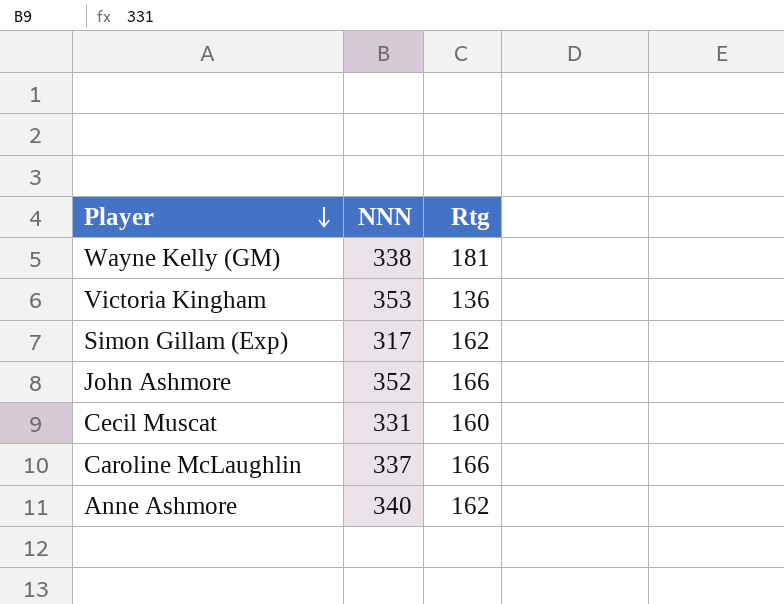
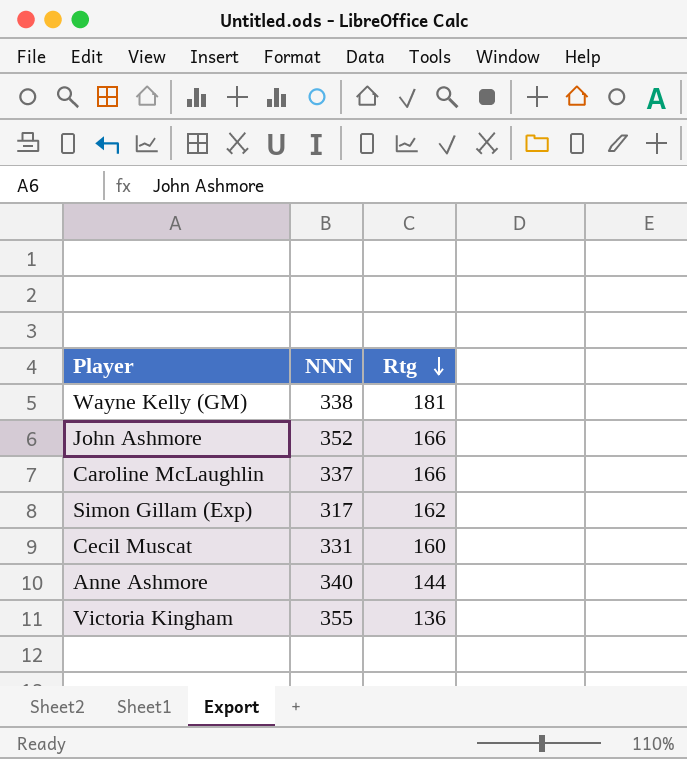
row order: Player descending -> Rtg descending
Anne Ashmore | Rtg: 162 -> 144
Victoria Kingham | NNN: 353 -> 355

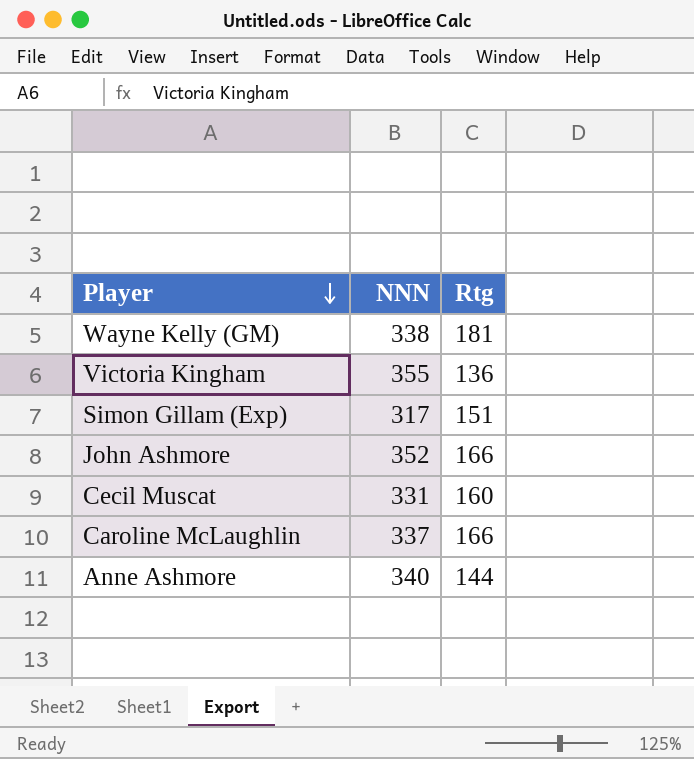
row order: Rtg descending -> Player descending
Simon Gillam (Exp) | Rtg: 162 -> 151

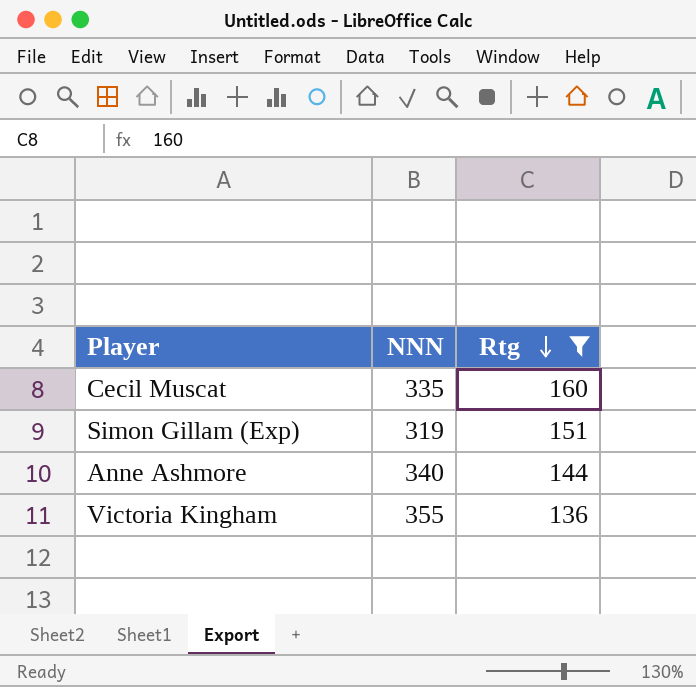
filter: none -> Rtg <= 160
row order: Player descending -> Rtg descending
Cecil Muscat | NNN: 331 -> 335
Simon Gillam (Exp) | NNN: 317 -> 319

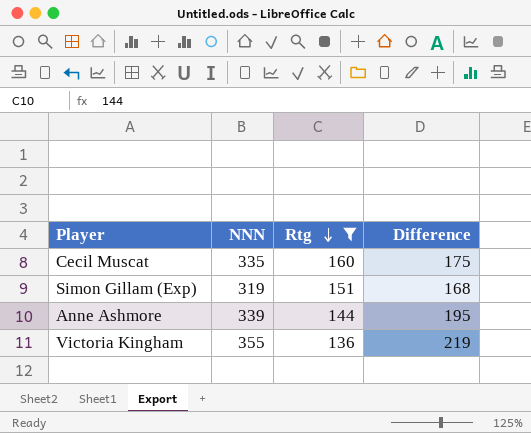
column Difference | formula: none -> [NNN] - [Rtg]
Anne Ashmore | NNN: 340 -> 339

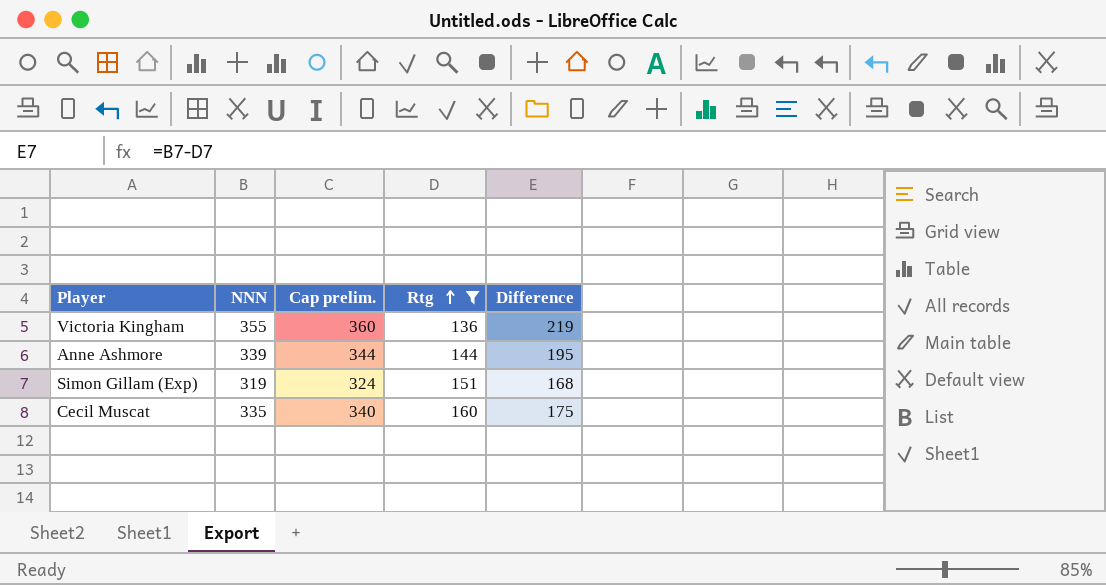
row order: Rtg descending -> Rtg ascending
column Cap prelim. | formula: none -> [NNN] + 5

